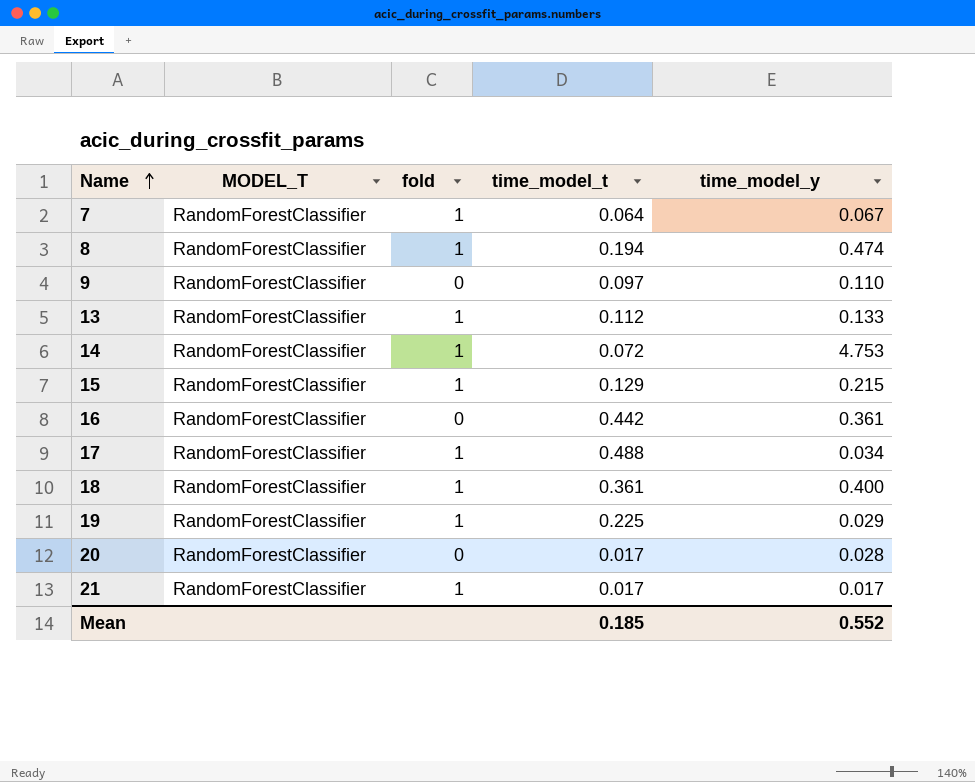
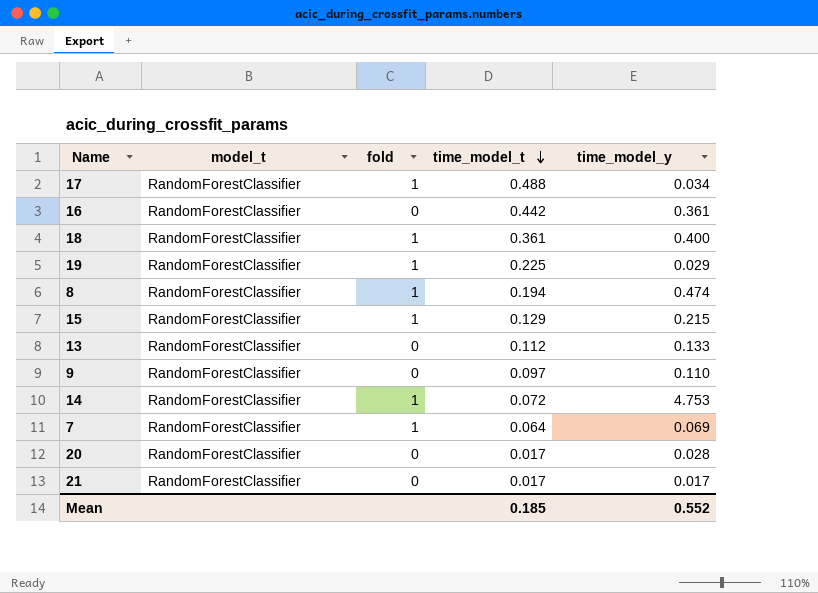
row order: Name ascending -> time_model_t descending
column name: MODEL_T -> model_t
13 | fold: 1 -> 0
7 | time_model_y: 0.067 -> 0.069
21 | fold: 1 -> 0

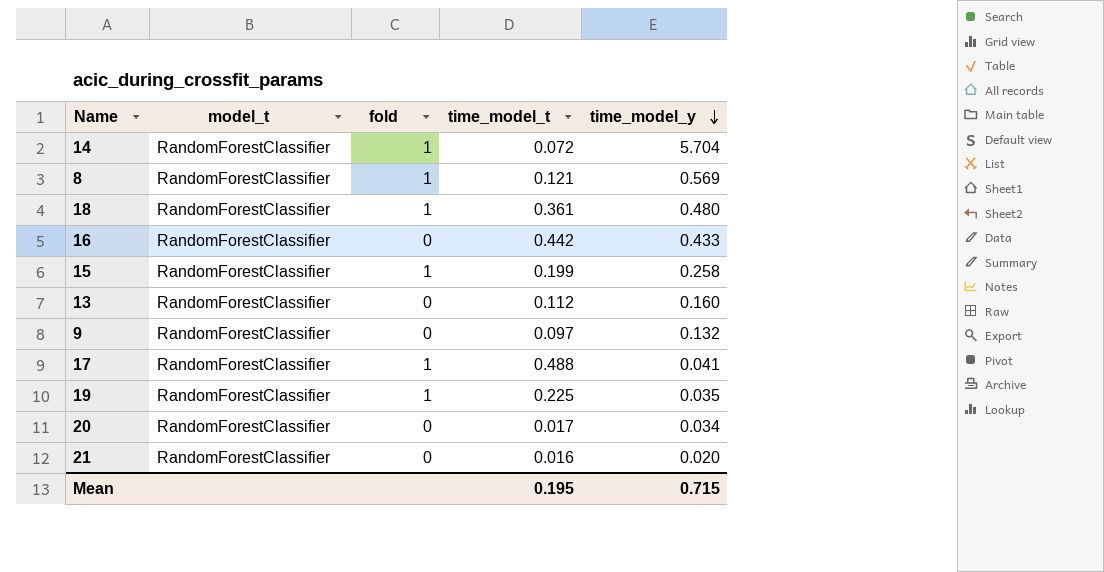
row order: time_model_t descending -> time_model_y descending
row 7: RandomForestClassifier | 1 | 0.064 | 0.069 -> none
14 | time_model_y: 4.753 -> 5.704
8 | time_model_t: 0.194 -> 0.121
8 | time_model_y: 0.474 -> 0.569
18 | time_model_y: 0.400 -> 0.480
16 | time_model_y: 0.361 -> 0.433
15 | time_model_t: 0.129 -> 0.199
15 | time_model_y: 0.215 -> 0.258
13 | time_model_y: 0.133 -> 0.160
9 | time_model_y: 0.110 -> 0.132
17 | time_model_y: 0.034 -> 0.041
19 | time_model_y: 0.029 -> 0.035
20 | time_model_y: 0.028 -> 0.034
21 | time_model_t: 0.017 -> 0.016
21 | time_model_y: 0.017 -> 0.020
Mean | time_model_t: 0.185 -> 0.195
Mean | time_model_y: 0.552 -> 0.715

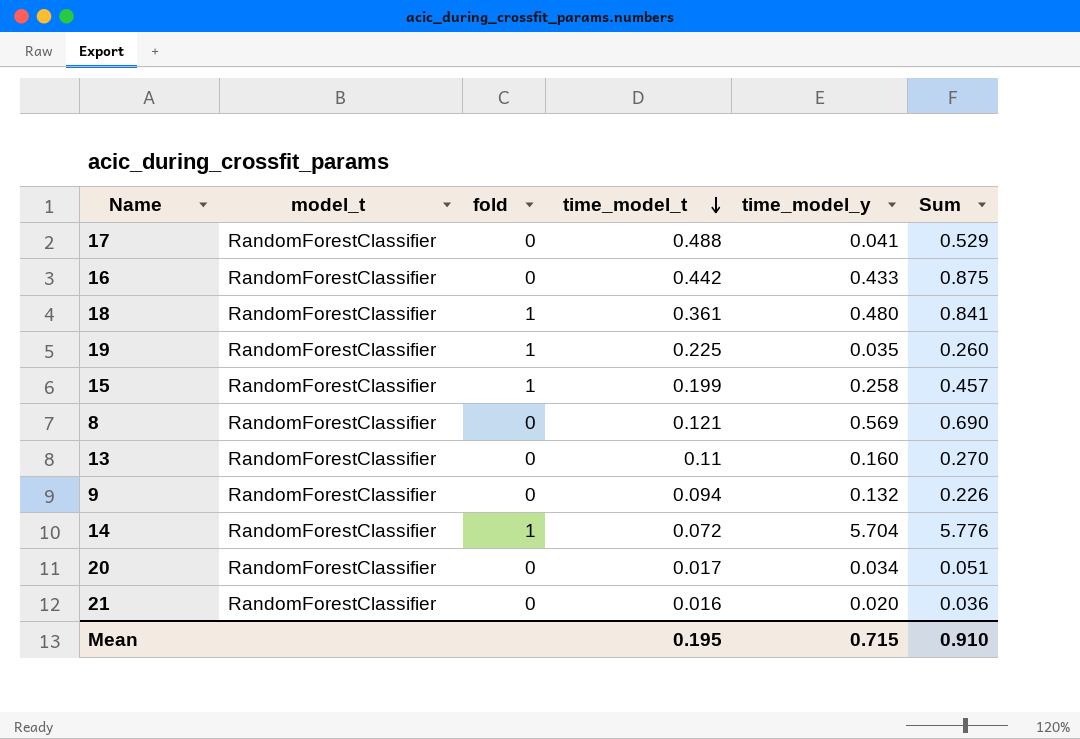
row order: time_model_y descending -> time_model_t descending
column Sum | formula: none -> [time_model_t] + [time_model_y]
17 | fold: 1 -> 0
8 | fold: 1 -> 0
13 | time_model_t: 0.112 -> 0.11
9 | time_model_t: 0.097 -> 0.094

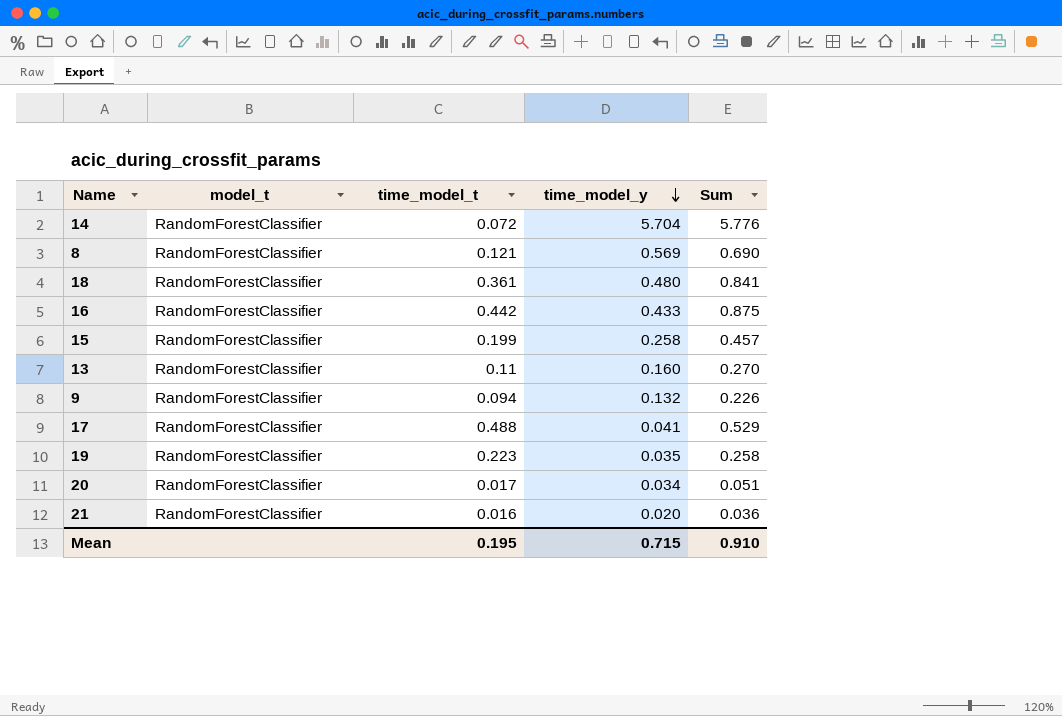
row order: time_model_t descending -> time_model_y descending
column fold | position: 3 -> none
19 | time_model_t: 0.225 -> 0.223
19 | Sum: 0.260 -> 0.258

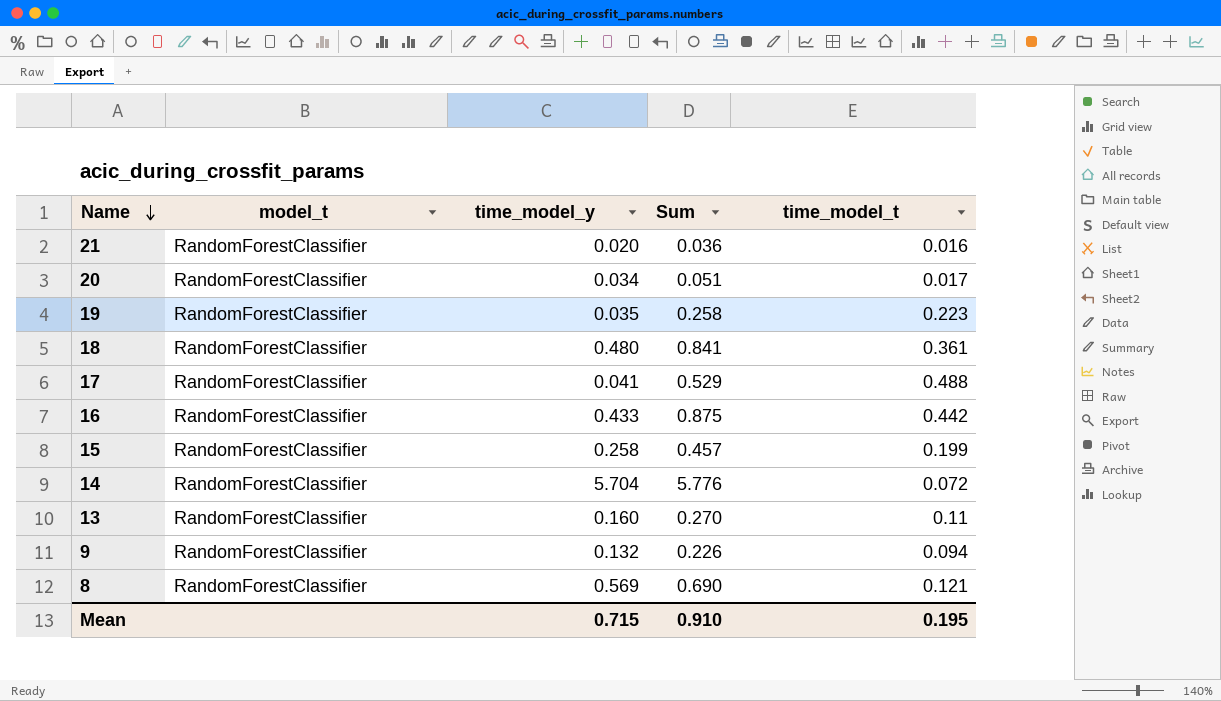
row order: time_model_y descending -> Name descending
column time_model_t | position: 3 -> 5

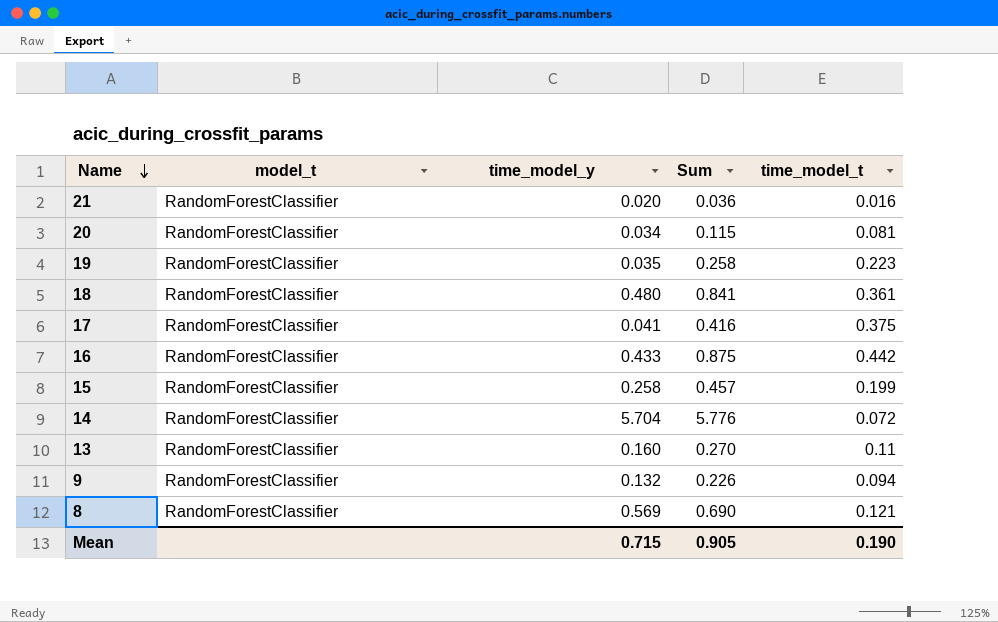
20 | Sum: 0.051 -> 0.115
20 | time_model_t: 0.017 -> 0.081
17 | Sum: 0.529 -> 0.416
17 | time_model_t: 0.488 -> 0.375
Mean | Sum: 0.910 -> 0.905
Mean | time_model_t: 0.195 -> 0.190

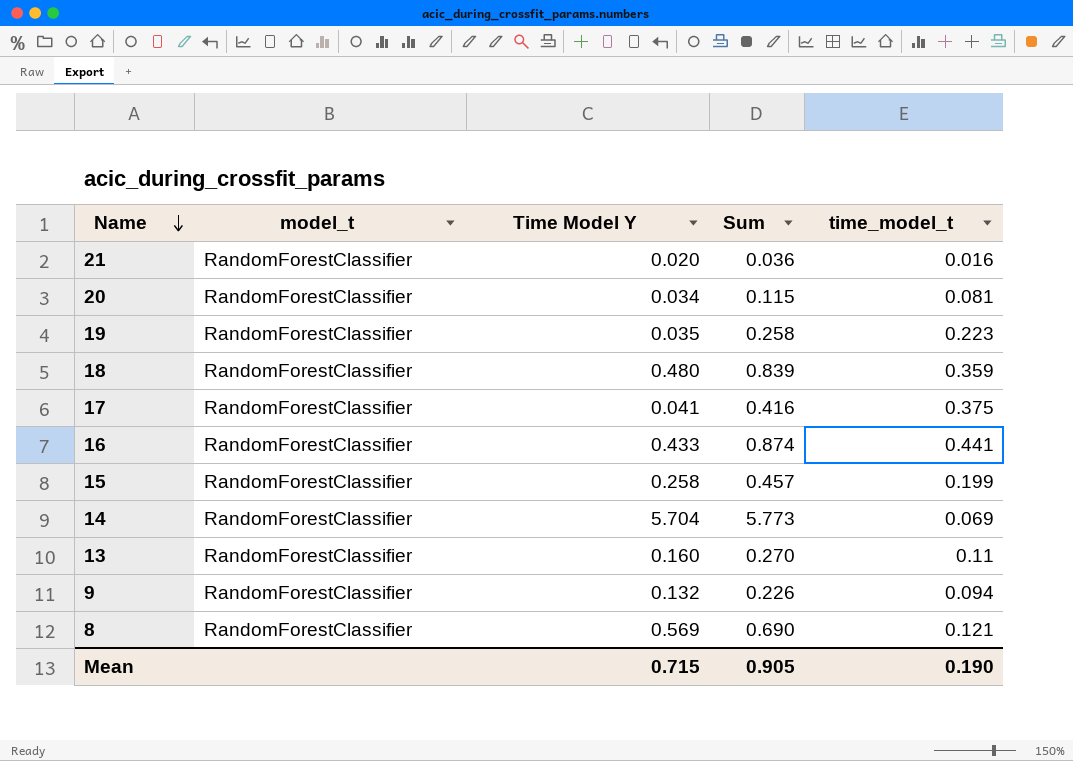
column name: time_model_y -> Time Model Y
18 | Sum: 0.841 -> 0.839
18 | time_model_t: 0.361 -> 0.359
16 | Sum: 0.875 -> 0.874
16 | time_model_t: 0.442 -> 0.441
14 | Sum: 5.776 -> 5.773
14 | time_model_t: 0.072 -> 0.069

